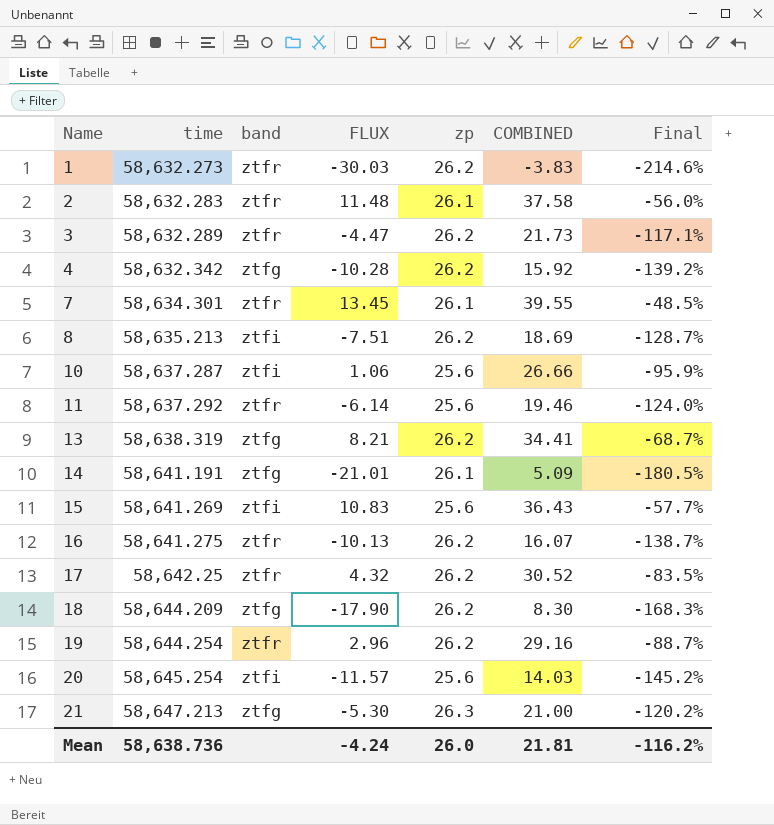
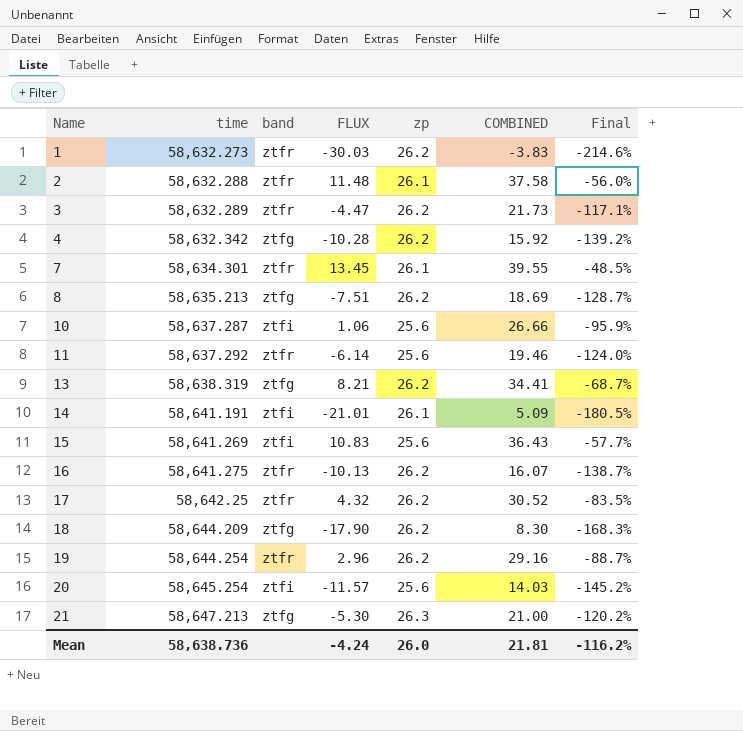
2 | time: 58,632.283 -> 58,632.288
8 | band: ztfi -> ztfg
14 | band: ztfg -> ztfi

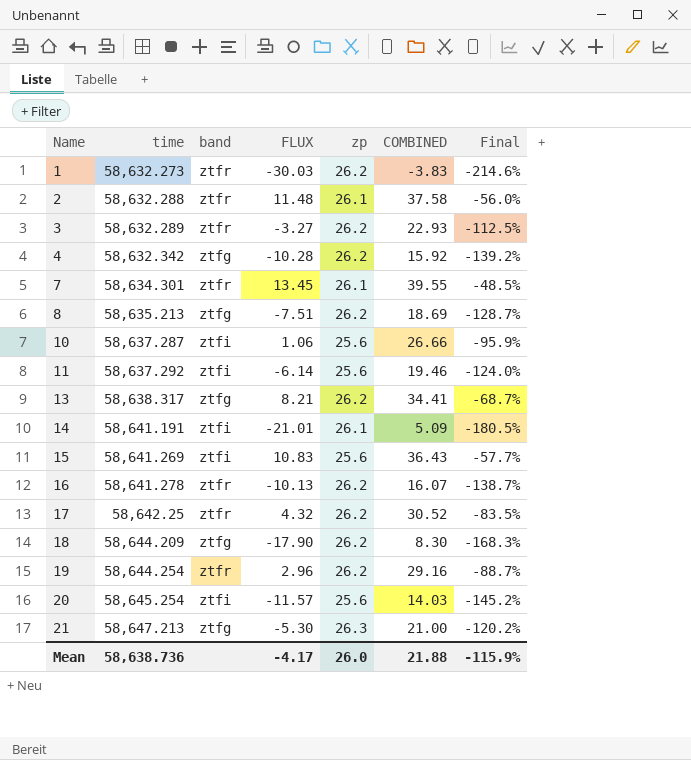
3 | FLUX: -4.47 -> -3.27
3 | COMBINED: 21.73 -> 22.93
3 | Final: -117.1% -> -112.5%
11 | band: ztfr -> ztfi
13 | time: 58,638.319 -> 58,638.317
16 | time: 58,641.275 -> 58,641.278
Mean | FLUX: -4.24 -> -4.17
Mean | COMBINED: 21.81 -> 21.88
Mean | Final: -116.2% -> -115.9%

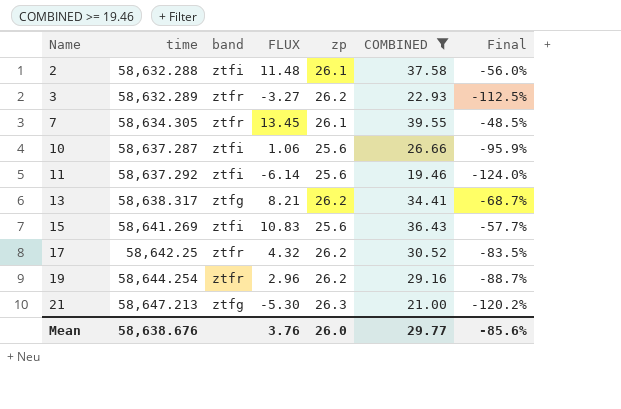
filter: none -> COMBINED >= 19.46
2 | band: ztfr -> ztfi
7 | time: 58,634.301 -> 58,634.305
Mean | time: 58,638.736 -> 58,638.676
Mean | FLUX: -4.17 -> 3.76
Mean | COMBINED: 21.88 -> 29.77
Mean | Final: -115.9% -> -85.6%

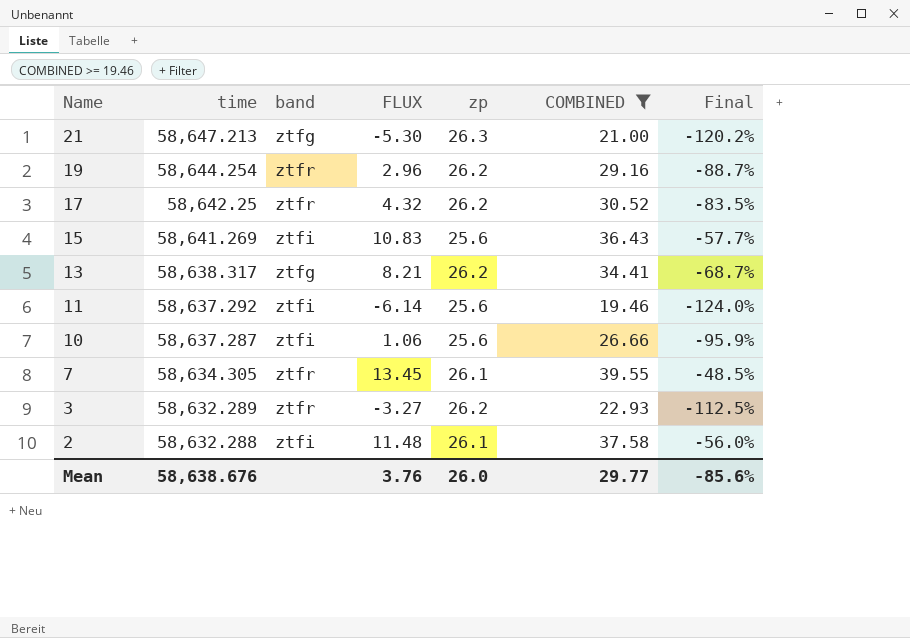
row order: Name ascending -> Name descending

